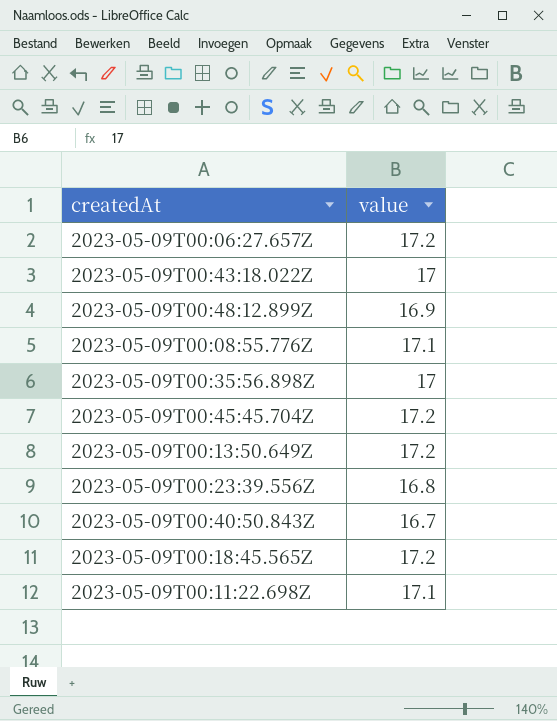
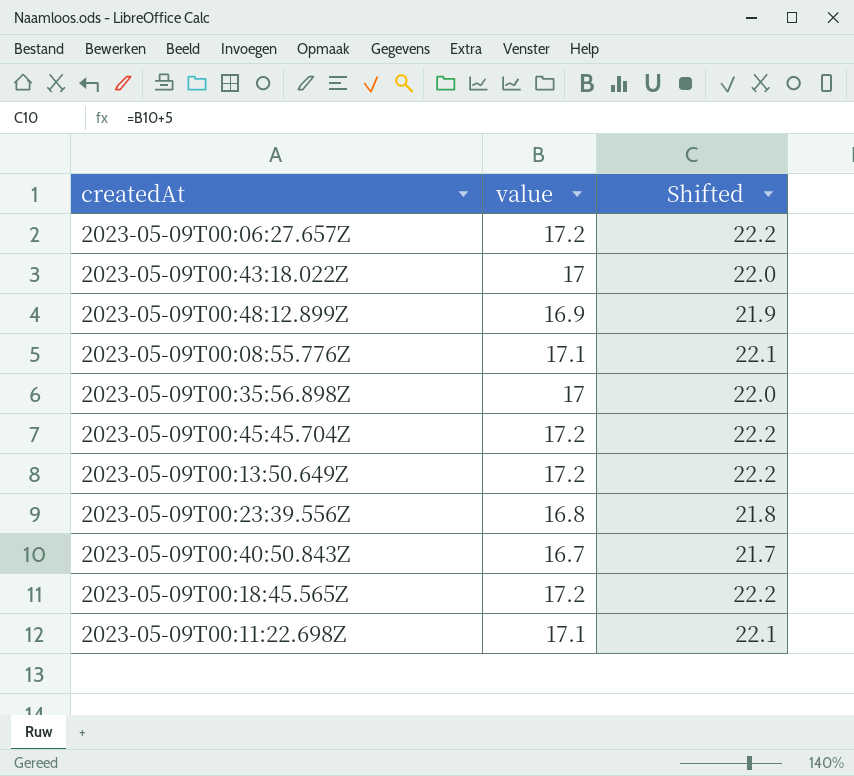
column Shifted | formula: none -> [value] + 5

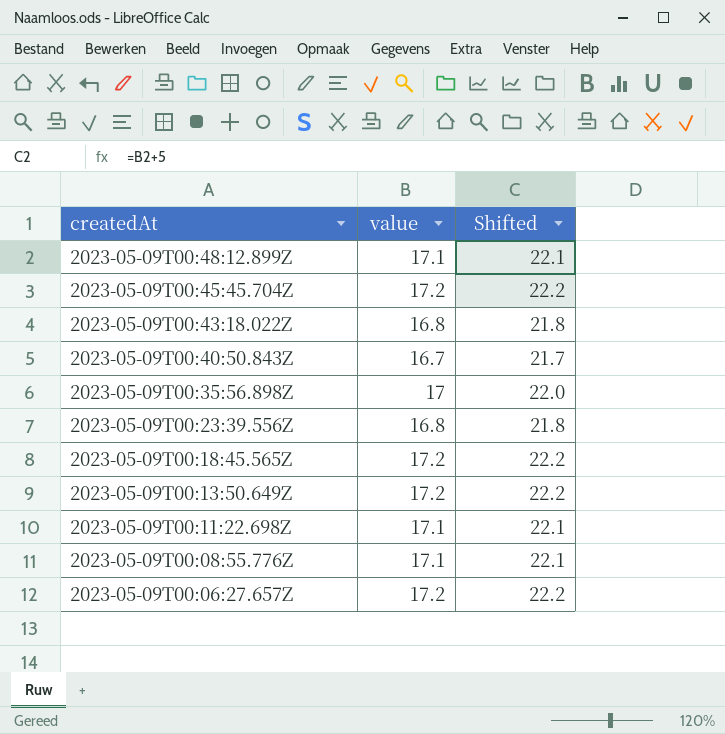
row order: none -> createdAt descending
2023-05-09T00:48:12.899Z | value: 16.9 -> 17.1
2023-05-09T00:48:12.899Z | Shifted: 21.9 -> 22.1
2023-05-09T00:43:18.022Z | value: 17 -> 16.8
2023-05-09T00:43:18.022Z | Shifted: 22.0 -> 21.8

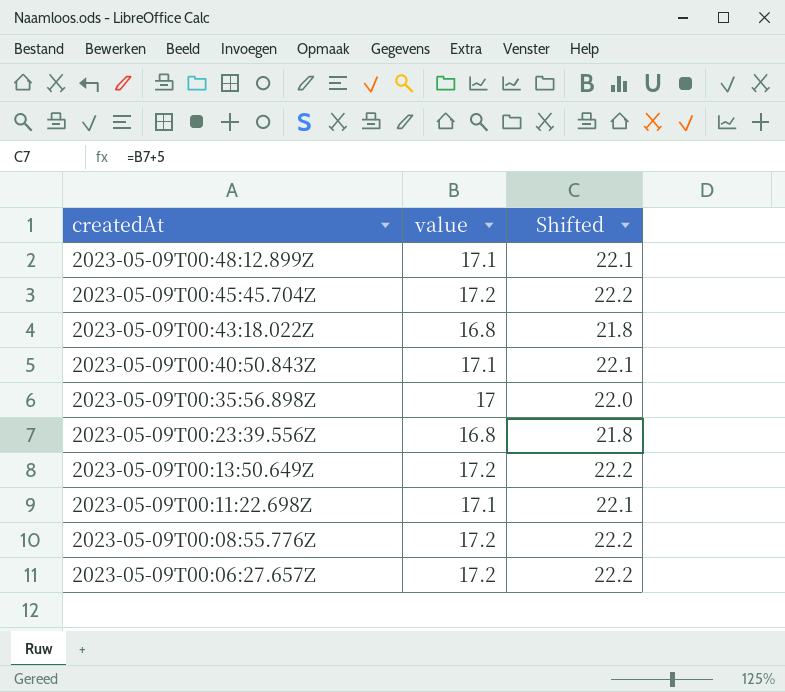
row 2023-05-09T00:18:45.565Z: 17.2 | 22.2 -> none
2023-05-09T00:40:50.843Z | value: 16.7 -> 17.1
2023-05-09T00:40:50.843Z | Shifted: 21.7 -> 22.1
2023-05-09T00:08:55.776Z | value: 17.1 -> 17.2
2023-05-09T00:08:55.776Z | Shifted: 22.1 -> 22.2

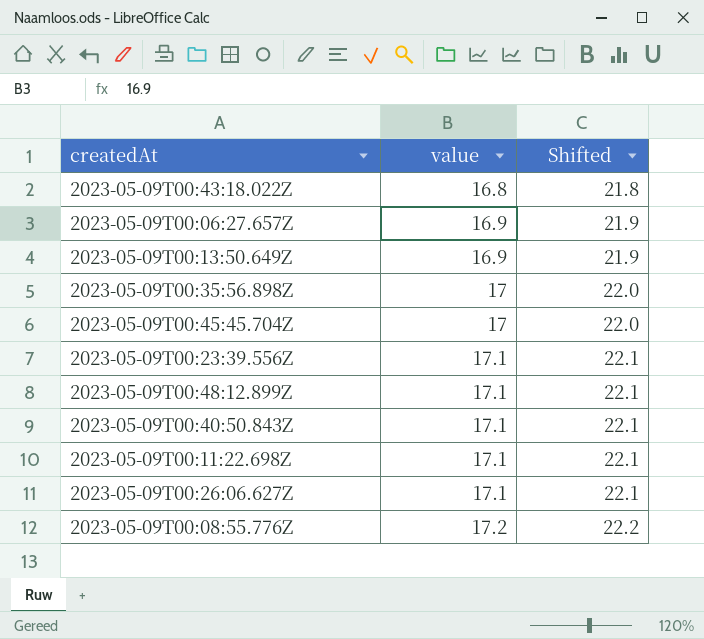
row order: createdAt descending -> value ascending
2023-05-09T00:06:27.657Z | value: 17.2 -> 16.9
2023-05-09T00:06:27.657Z | Shifted: 22.2 -> 21.9
2023-05-09T00:13:50.649Z | value: 17.2 -> 16.9
2023-05-09T00:13:50.649Z | Shifted: 22.2 -> 21.9
2023-05-09T00:45:45.704Z | value: 17.2 -> 17
2023-05-09T00:45:45.704Z | Shifted: 22.2 -> 22.0
2023-05-09T00:23:39.556Z | value: 16.8 -> 17.1
2023-05-09T00:23:39.556Z | Shifted: 21.8 -> 22.1
row 2023-05-09T00:26:06.627Z: none -> 17.1 | 22.1

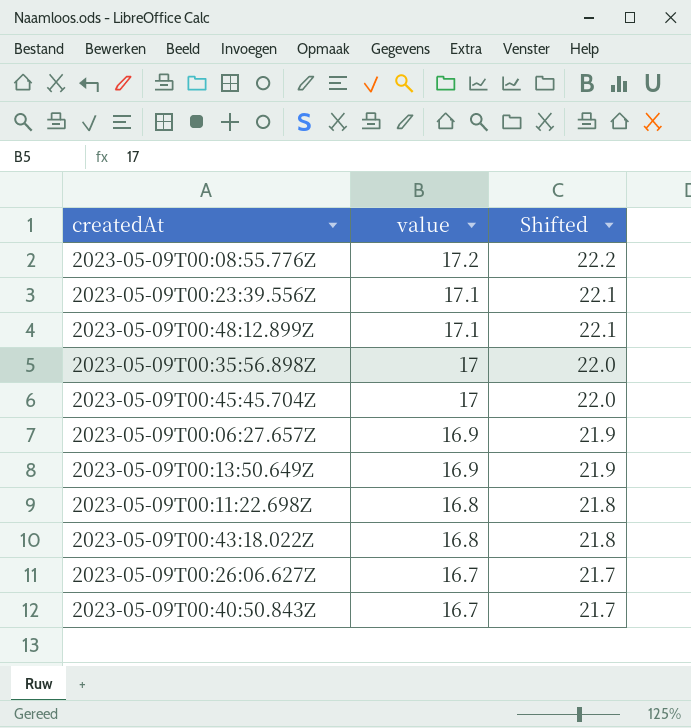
row order: value ascending -> value descending
2023-05-09T00:11:22.698Z | value: 17.1 -> 16.8
2023-05-09T00:11:22.698Z | Shifted: 22.1 -> 21.8
2023-05-09T00:26:06.627Z | value: 17.1 -> 16.7
2023-05-09T00:26:06.627Z | Shifted: 22.1 -> 21.7
2023-05-09T00:40:50.843Z | value: 17.1 -> 16.7
2023-05-09T00:40:50.843Z | Shifted: 22.1 -> 21.7

